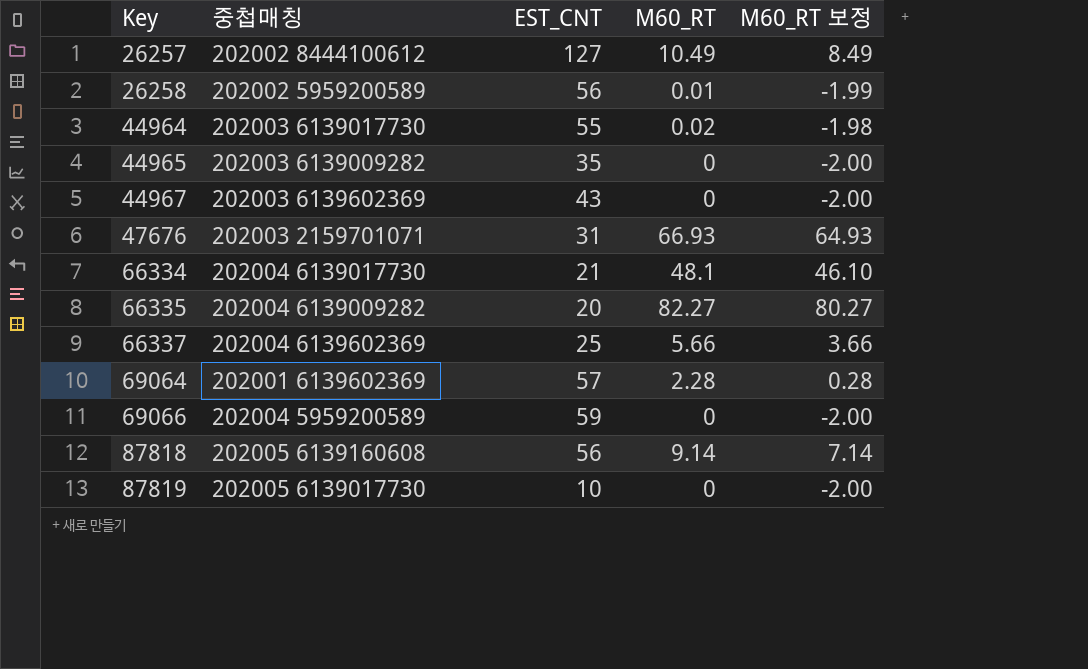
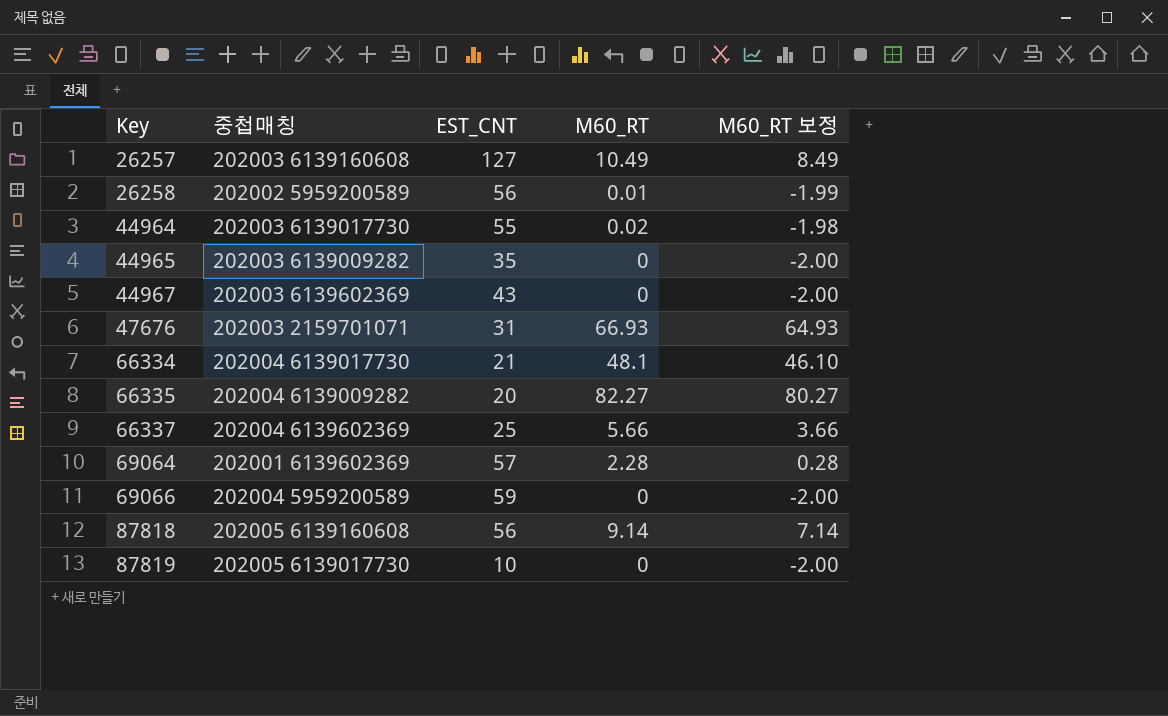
26257 | 중첩매칭: 202002 8444100612 -> 202003 6139160608

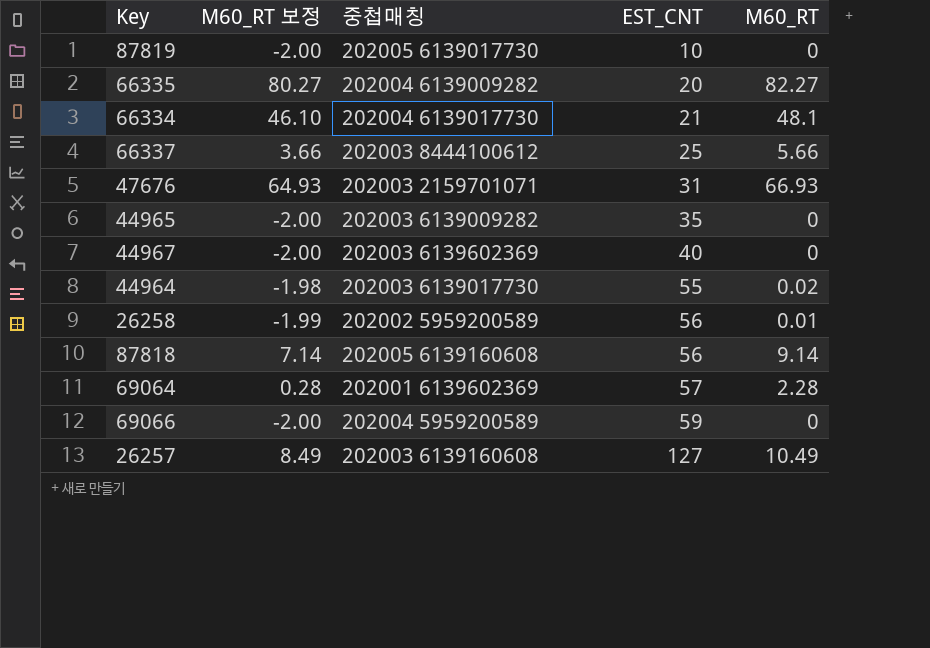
row order: Key ascending -> EST_CNT ascending
column M60_RT 보정 | position: 5 -> 2
66337 | 중첩매칭: 202004 6139602369 -> 202003 8444100612
44967 | EST_CNT: 43 -> 40

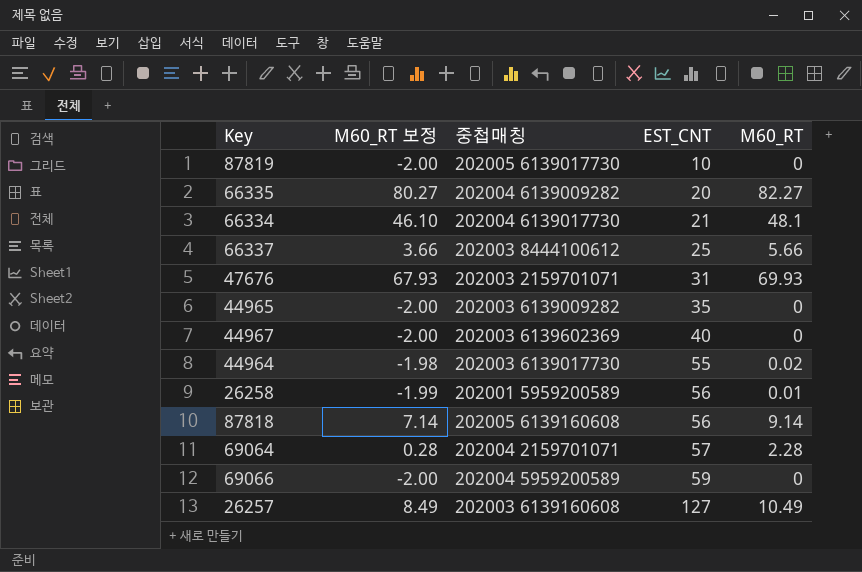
47676 | M60_RT 보정: 64.93 -> 67.93
47676 | M60_RT: 66.93 -> 69.93
26258 | 중첩매칭: 202002 5959200589 -> 202001 5959200589
69064 | 중첩매칭: 202001 6139602369 -> 202004 2159701071

